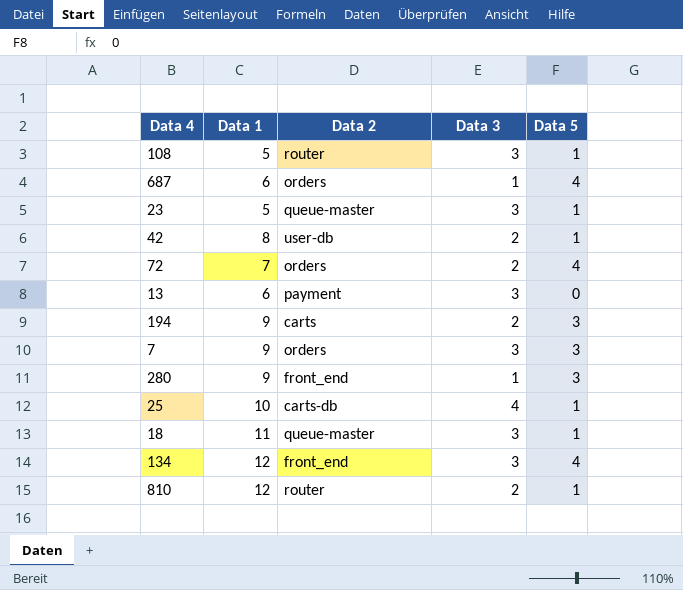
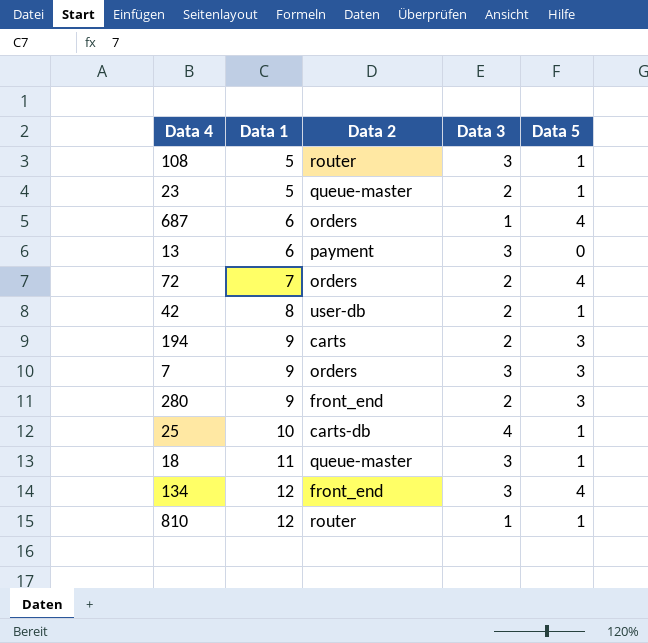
row order: none -> Data 1 ascending
23 | Data 3: 3 -> 2
280 | Data 3: 1 -> 2
810 | Data 3: 2 -> 1

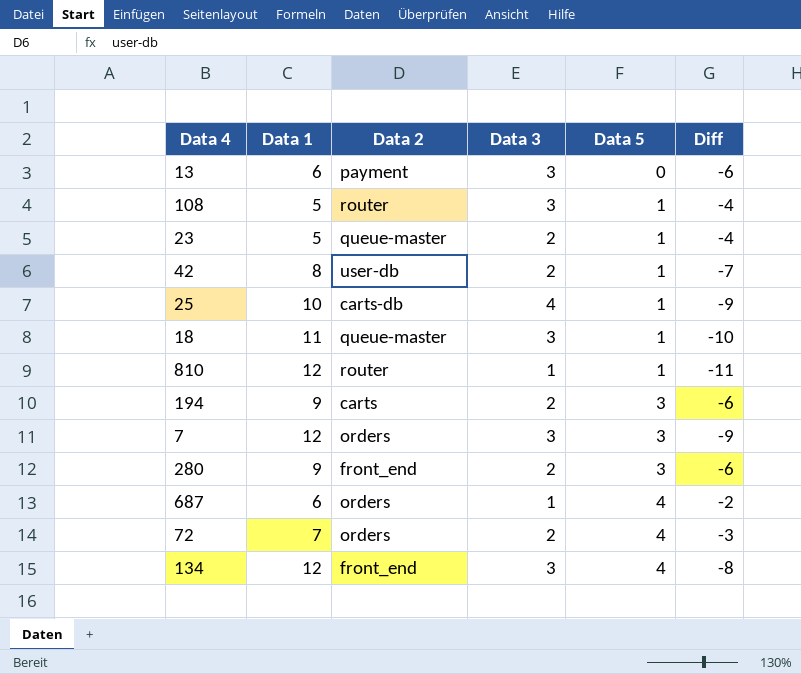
row order: Data 1 ascending -> Data 5 ascending
column Diff | formula: none -> [Data 5] - [Data 1]
7 | Data 1: 9 -> 12

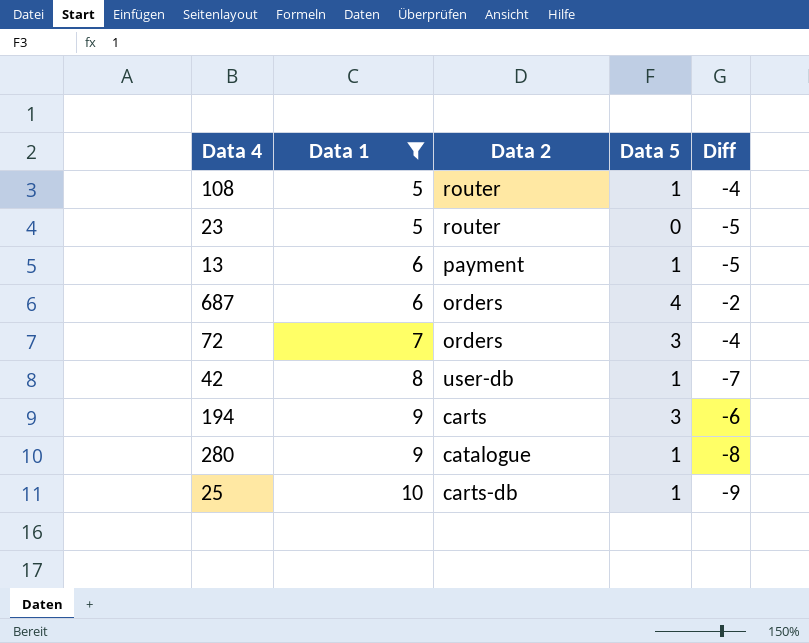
filter: none -> Data 1 <= 10
row order: Data 5 ascending -> Data 1 ascending
column Data 3 | position: 4 -> none
23 | Data 2: queue-master -> router
23 | Data 5: 1 -> 0
23 | Diff: -4 -> -5
13 | Data 5: 0 -> 1
13 | Diff: -6 -> -5
72 | Data 5: 4 -> 3
72 | Diff: -3 -> -4
280 | Data 2: front_end -> catalogue
280 | Data 5: 3 -> 1
280 | Diff: -6 -> -8

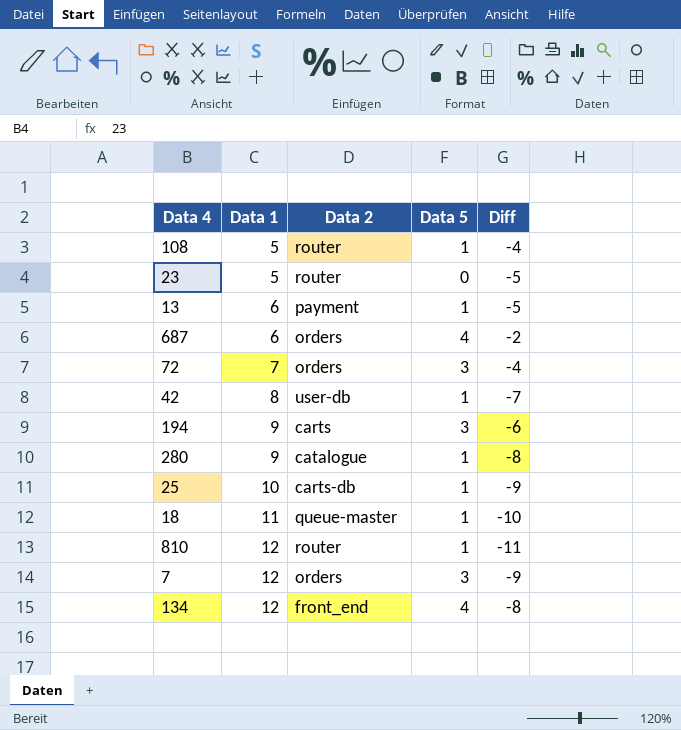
filter: Data 1 <= 10 -> none

